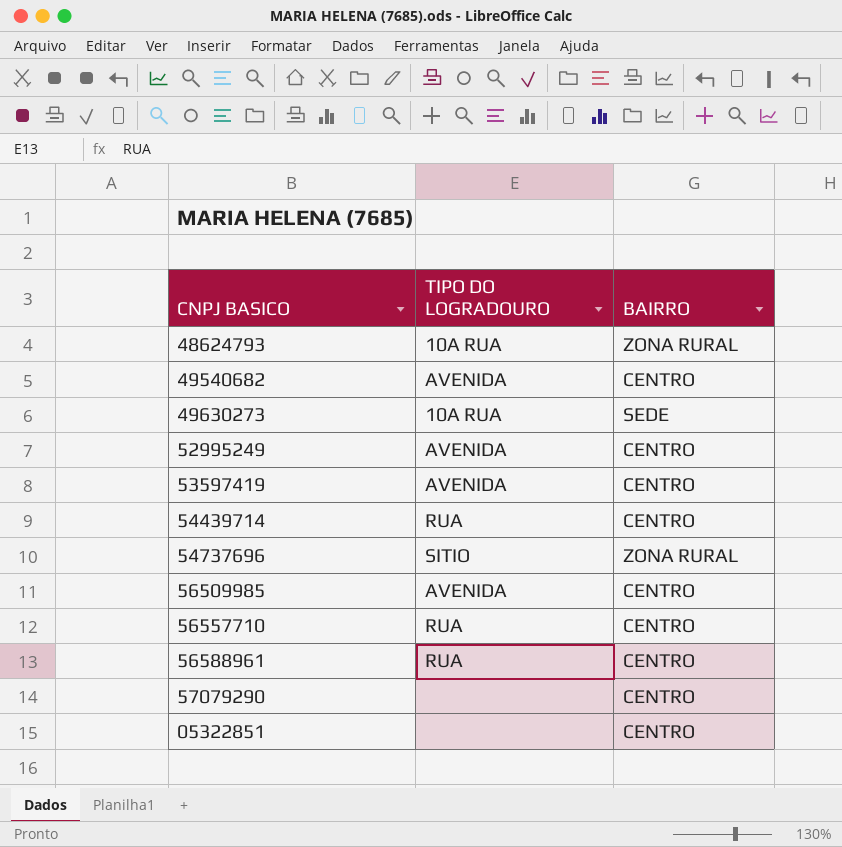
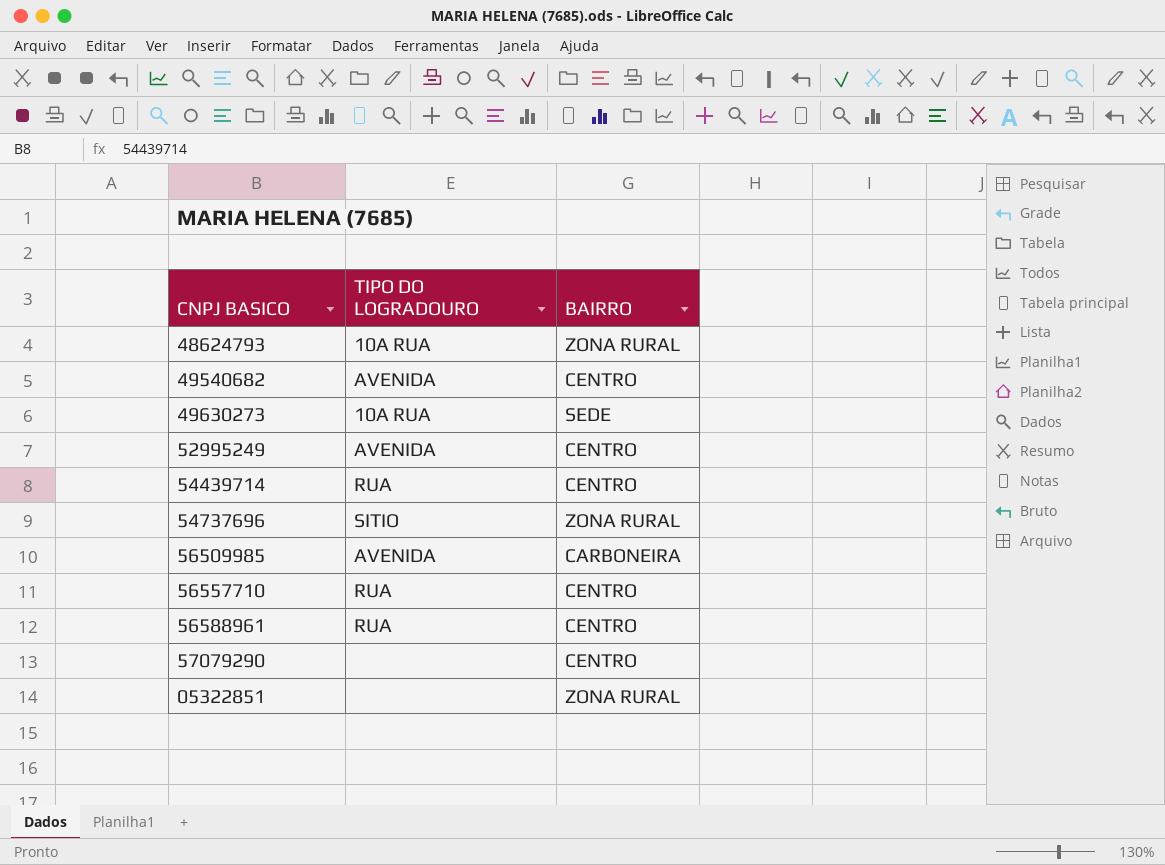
row 53597419: AVENIDA | CENTRO -> none
56509985 | BAIRRO: CENTRO -> CARBONEIRA
05322851 | BAIRRO: CENTRO -> ZONA RURAL

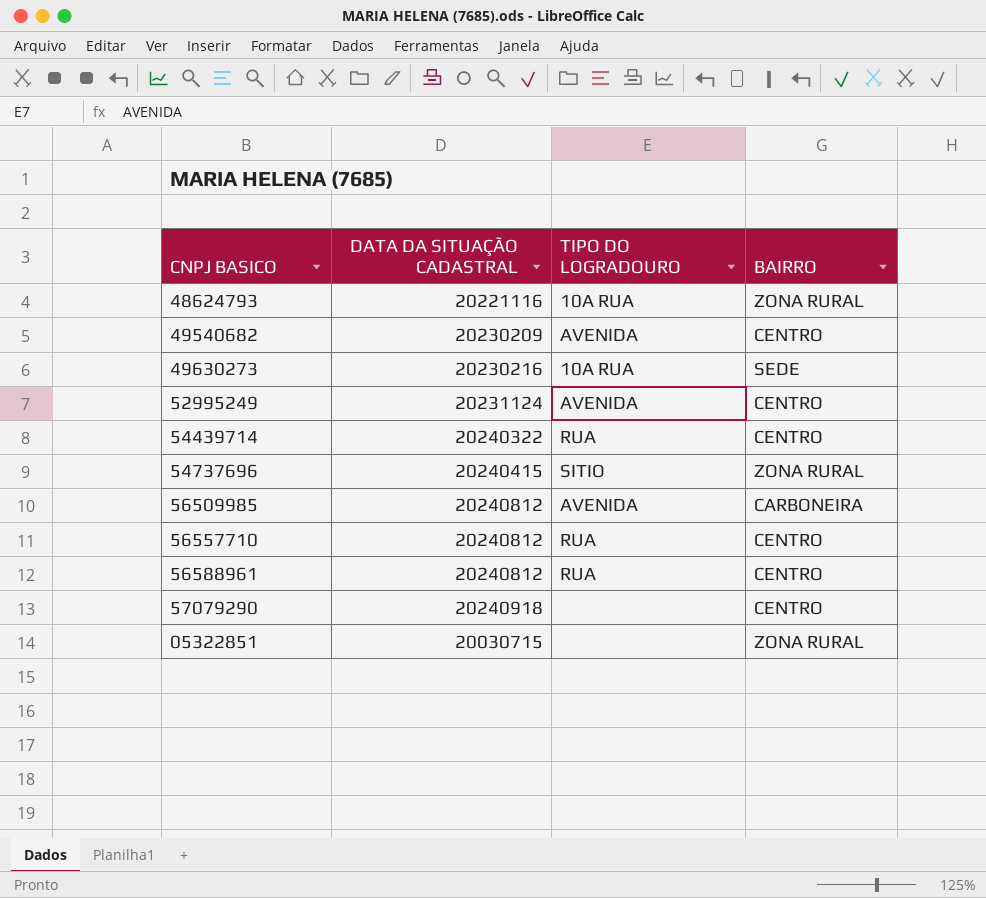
column DATA DA SITUAÇÃO CADASTRAL | position: none -> 2

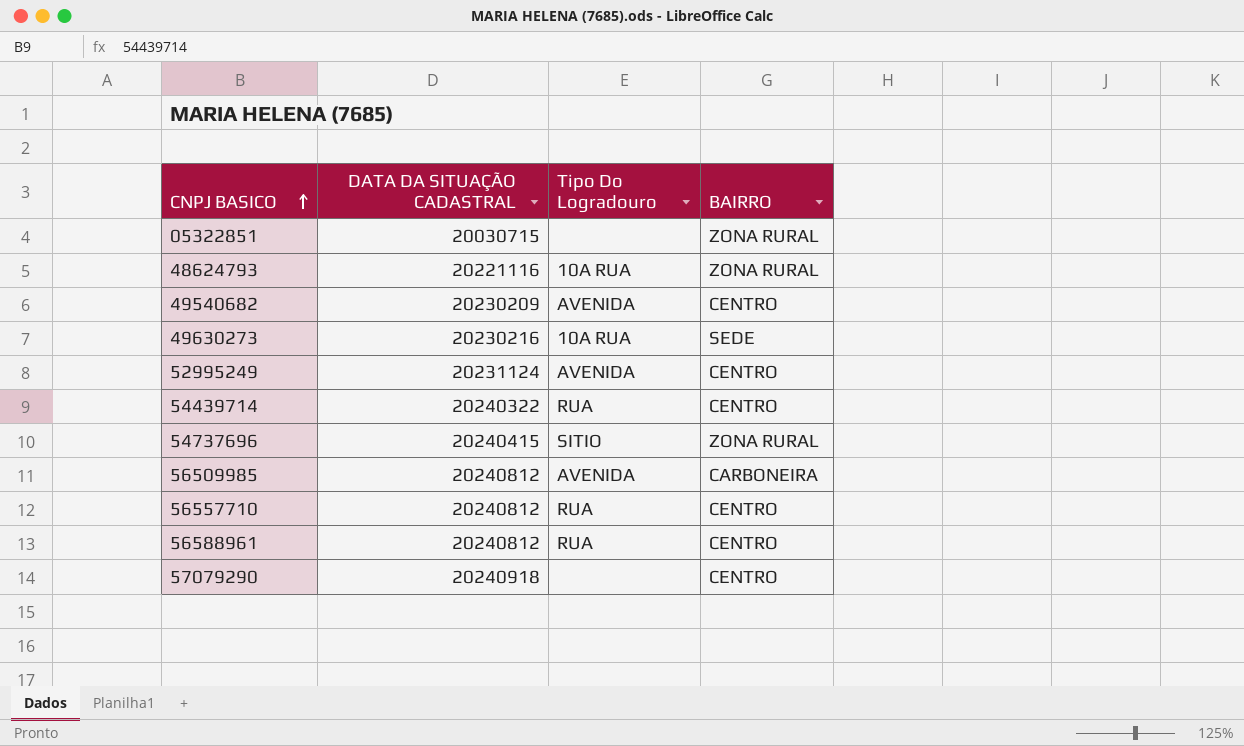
row order: none -> CNPJ BASICO ascending
column name: TIPO DO LOGRADOURO -> Tipo Do Logradouro

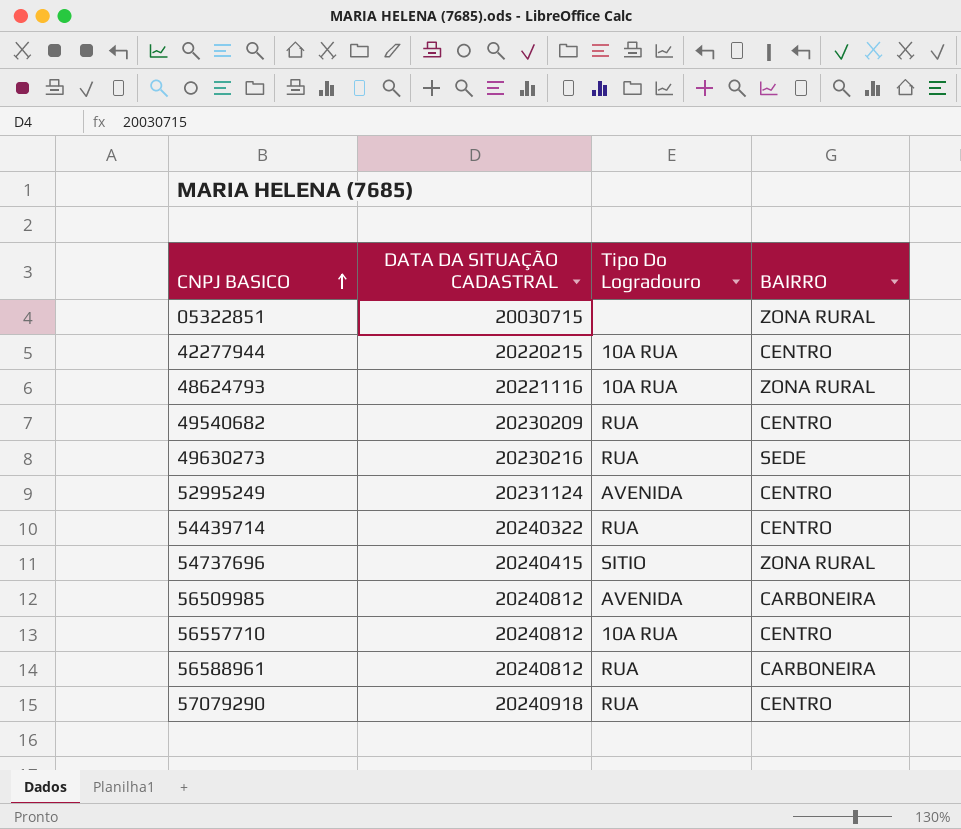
row 42277944: none -> 20220215 | 10A RUA | CENTRO
49540682 | Tipo Do Logradouro: AVENIDA -> RUA
49630273 | Tipo Do Logradouro: 10A RUA -> RUA
56557710 | Tipo Do Logradouro: RUA -> 10A RUA
56588961 | BAIRRO: CENTRO -> CARBONEIRA
57079290 | Tipo Do Logradouro: none -> RUA

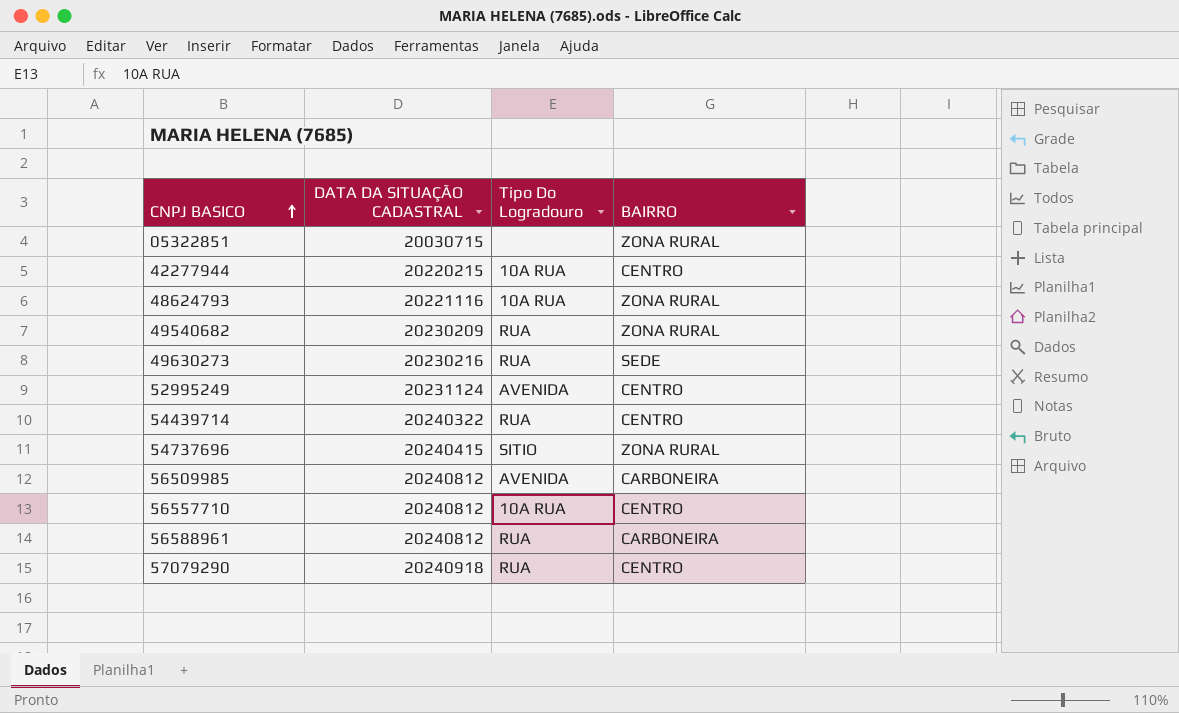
49540682 | BAIRRO: CENTRO -> ZONA RURAL

